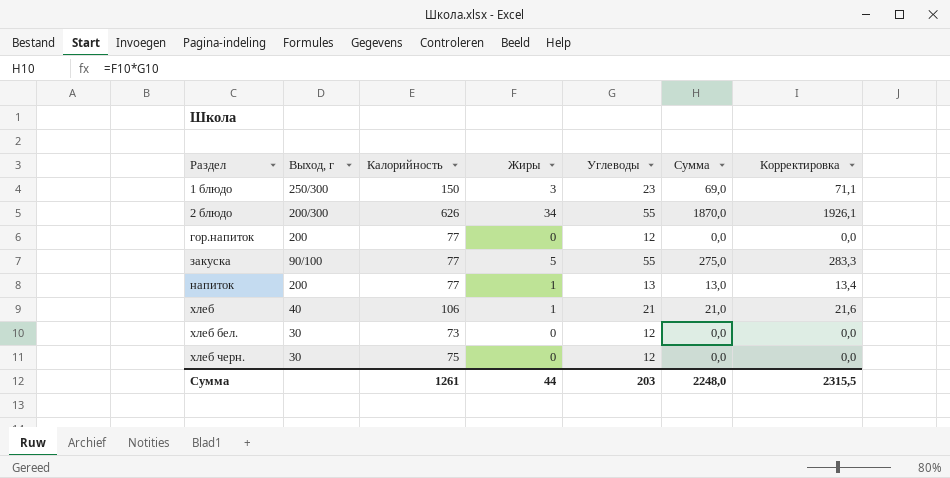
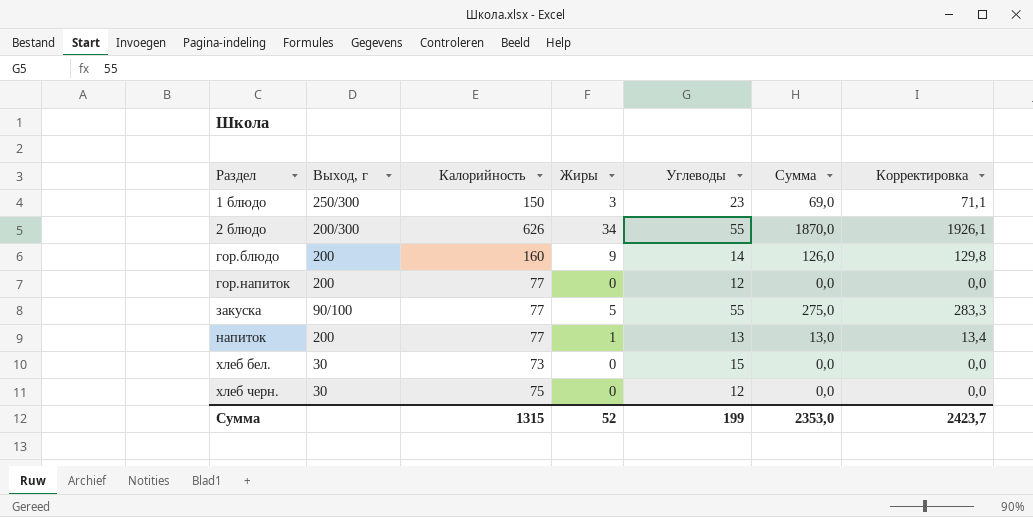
row хлеб: 40 | 106 | 1 | 21 | 21,0 | 21,6 -> none
row гор.блюдо: none -> 200 | 160 | 9 | 14 | 126,0 | 129,8
хлеб бел. | Углеводы: 12 -> 15
Сумма | Калорийность: 1261 -> 1315
Сумма | Жиры: 44 -> 52
Сумма | Углеводы: 203 -> 199
Сумма | Сумма: 2248,0 -> 2353,0
Сумма | Корректировка: 2315,5 -> 2423,7

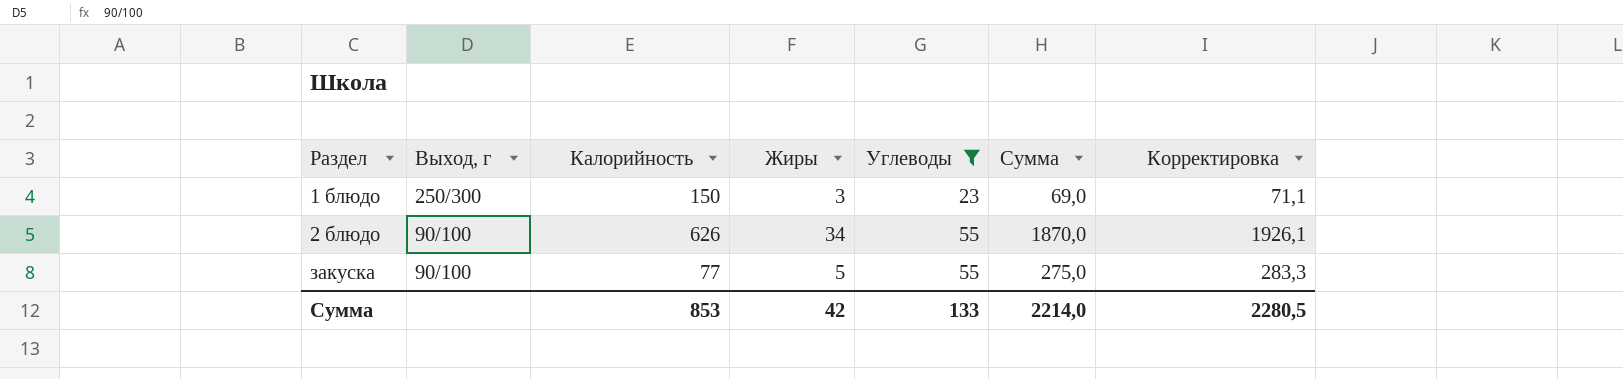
filter: none -> Углеводы >= 23
2 блюдо | Выход, г: 200/300 -> 90/100
Сумма | Калорийность: 1315 -> 853
Сумма | Жиры: 52 -> 42
Сумма | Углеводы: 199 -> 133
Сумма | Сумма: 2353,0 -> 2214,0
Сумма | Корректировка: 2423,7 -> 2280,5

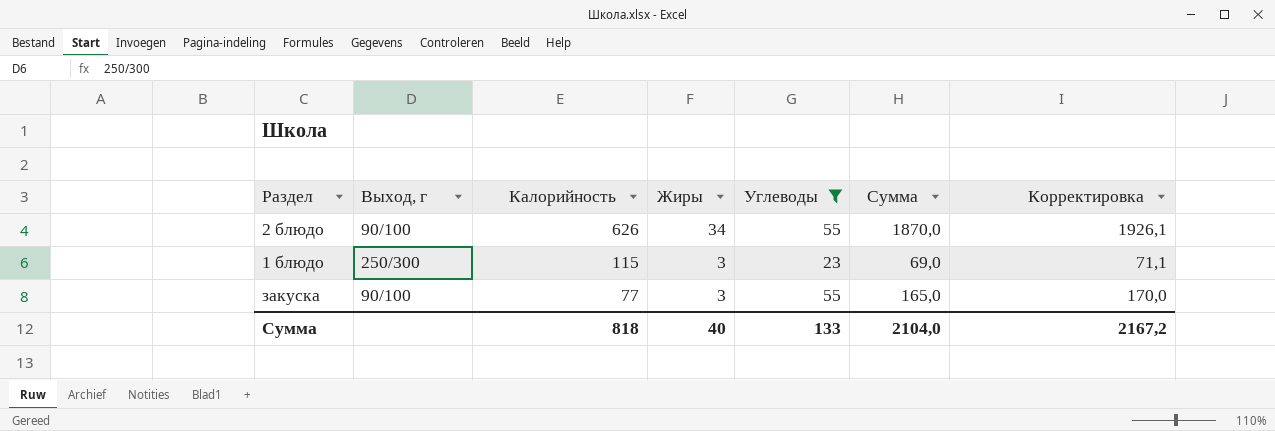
row order: Раздел ascending -> Калорийность descending
1 блюдо | Калорийность: 150 -> 115
закуска | Жиры: 5 -> 3
закуска | Сумма: 275,0 -> 165,0
закуска | Корректировка: 283,3 -> 170,0
Сумма | Калорийность: 853 -> 818
Сумма | Жиры: 42 -> 40
Сумма | Сумма: 2214,0 -> 2104,0
Сумма | Корректировка: 2280,5 -> 2167,2

